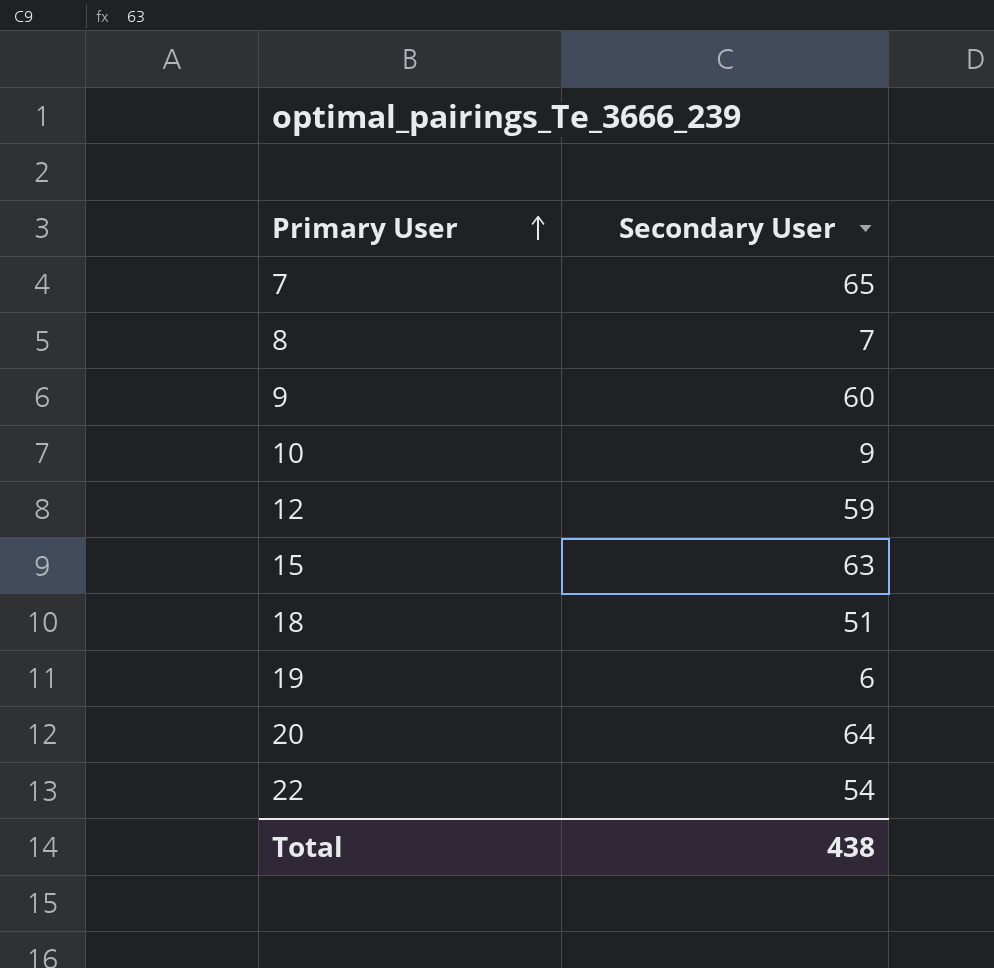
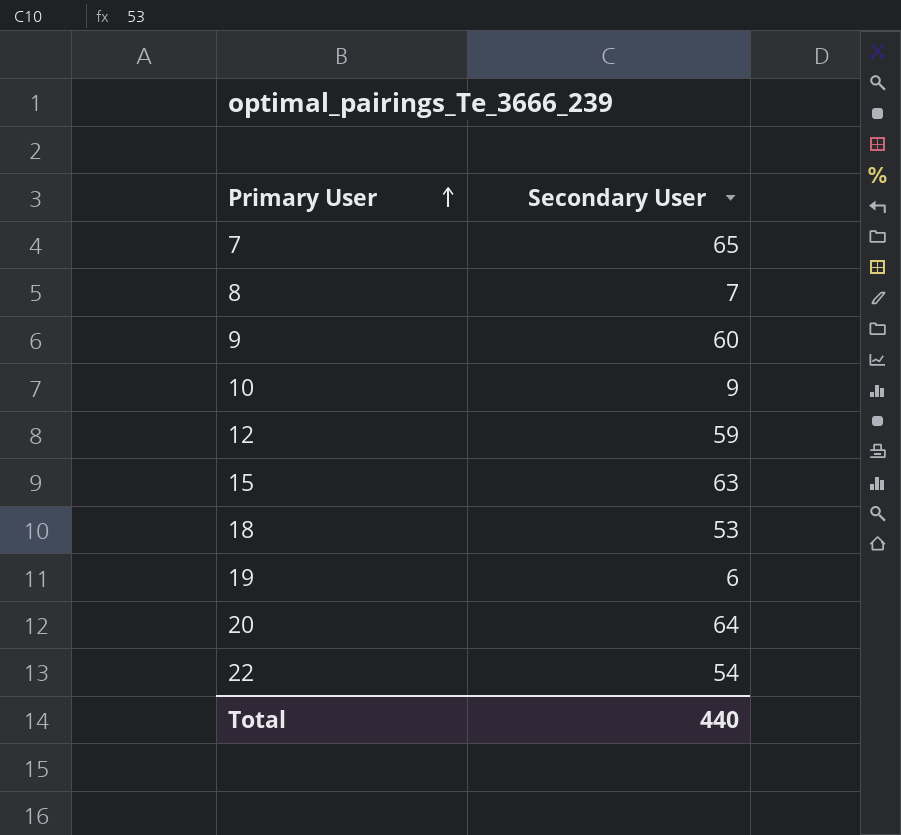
18 | Secondary User: 51 -> 53
Total | Secondary User: 438 -> 440

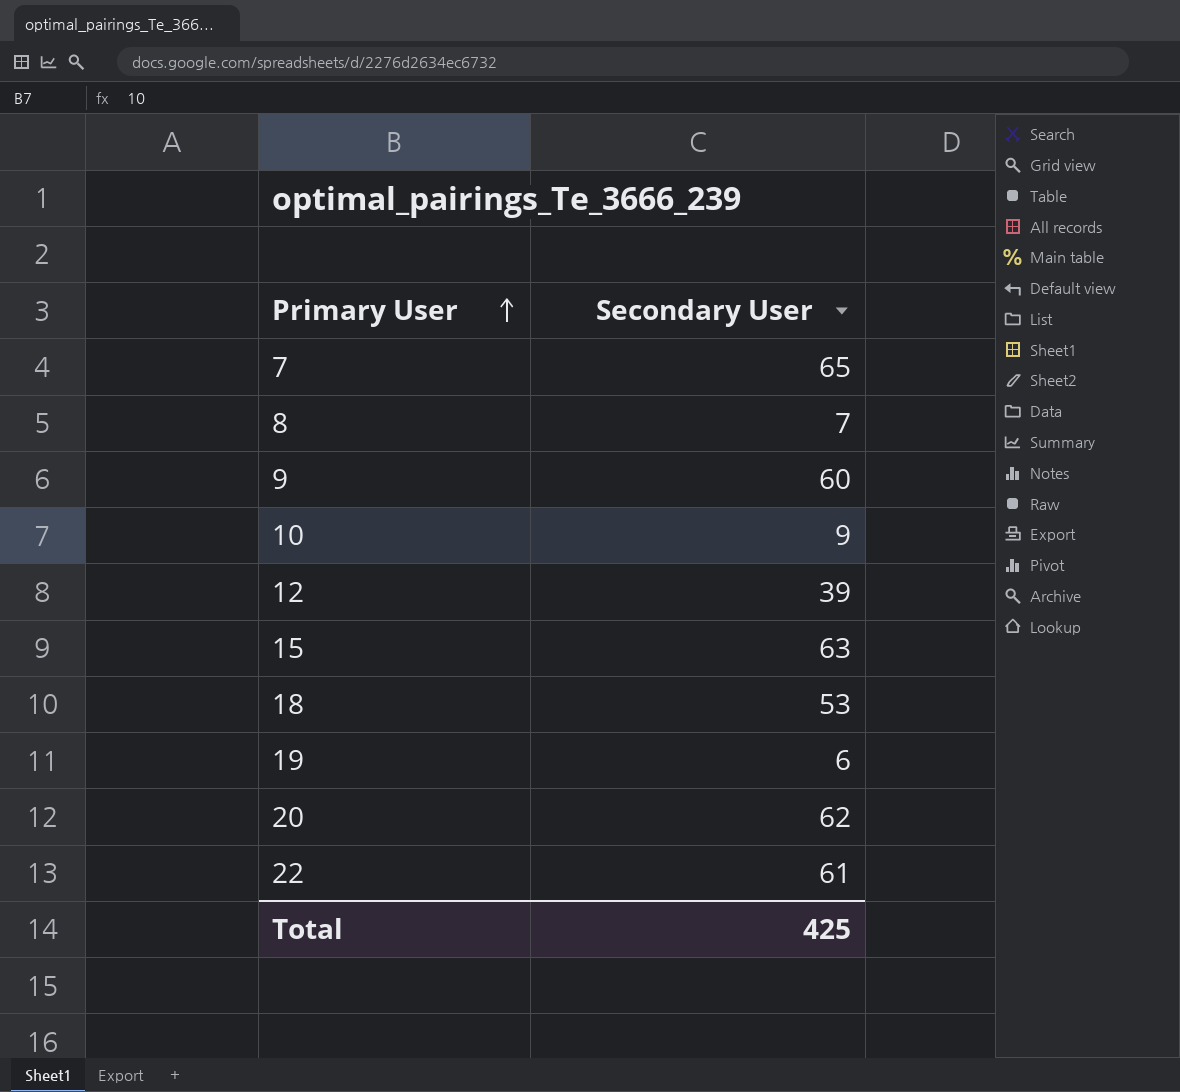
12 | Secondary User: 59 -> 39
20 | Secondary User: 64 -> 62
22 | Secondary User: 54 -> 61
Total | Secondary User: 440 -> 425

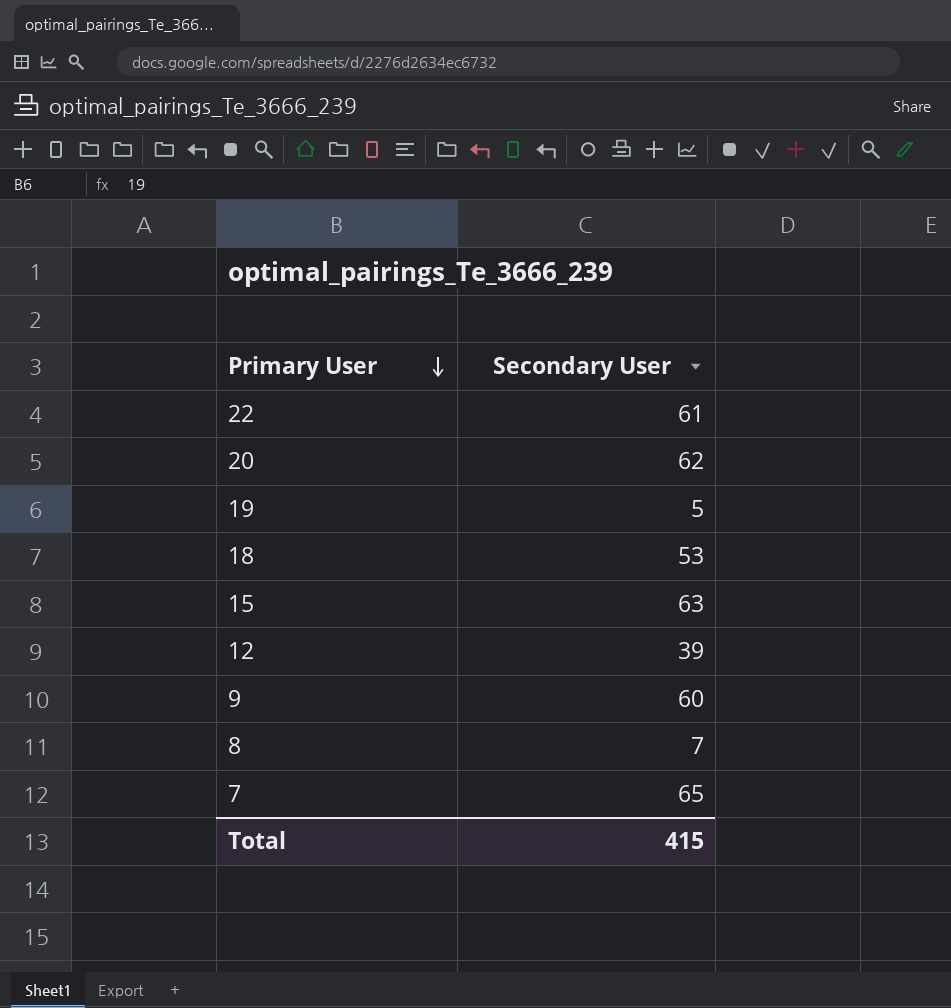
row order: Primary User ascending -> Primary User descending
row 10: 9 -> none
19 | Secondary User: 6 -> 5
Total | Secondary User: 425 -> 415

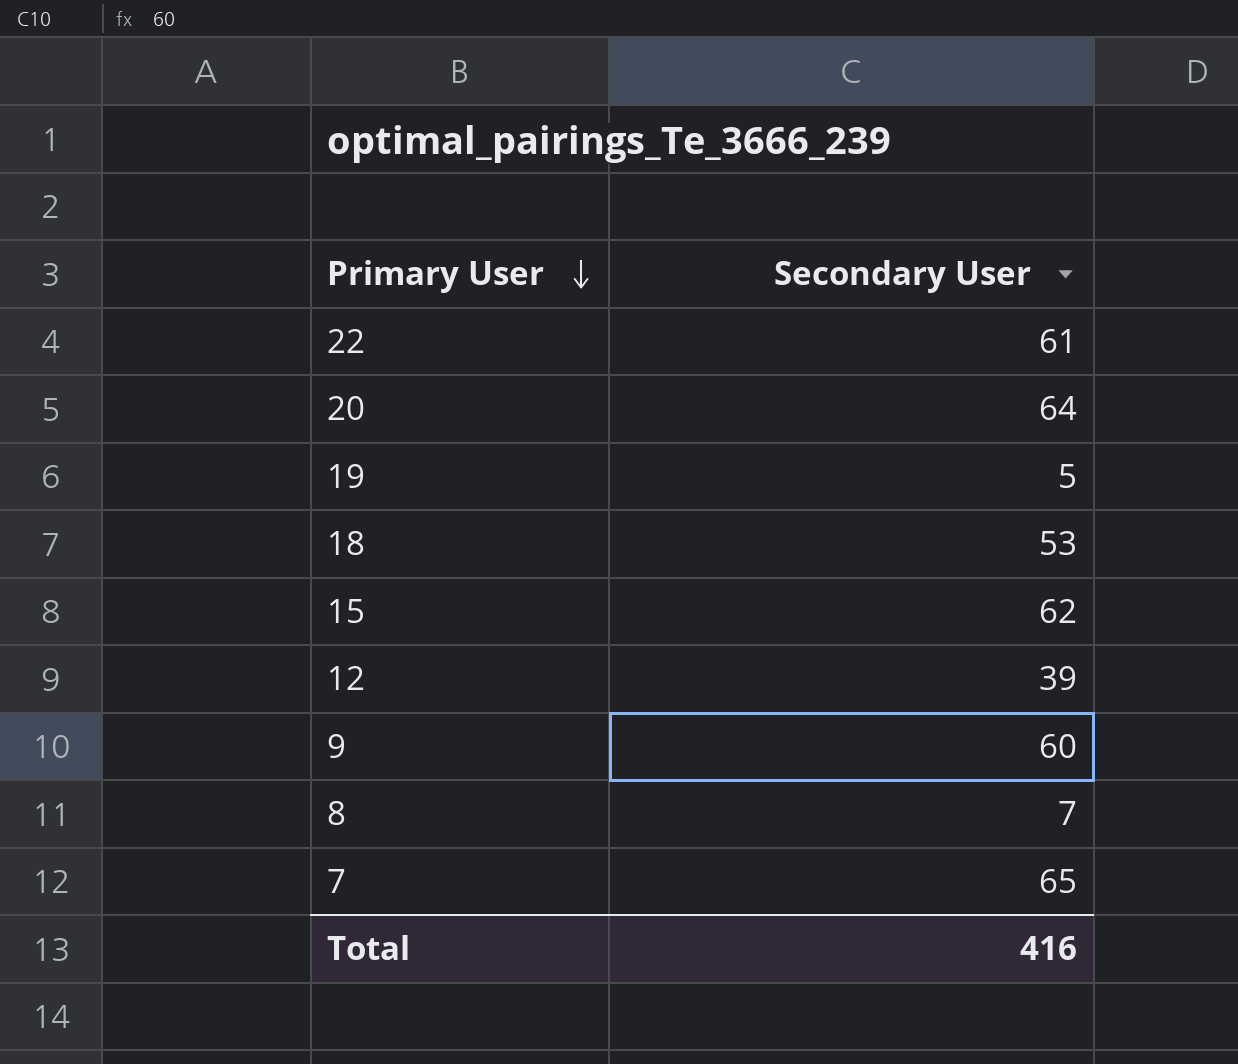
20 | Secondary User: 62 -> 64
15 | Secondary User: 63 -> 62
Total | Secondary User: 415 -> 416

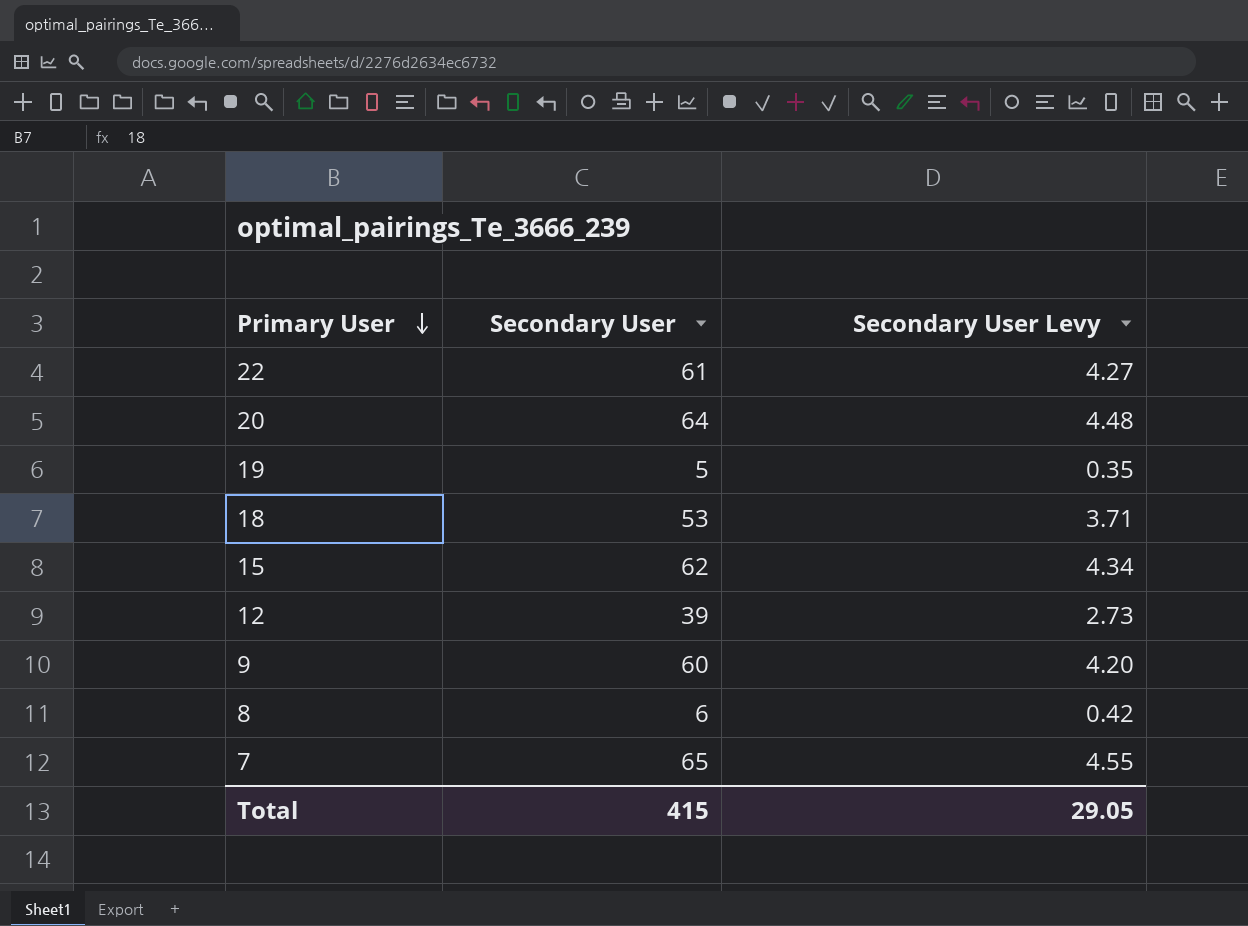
column Secondary User Levy | formula: none -> [Secondary User] * 0.07
8 | Secondary User: 7 -> 6
Total | Secondary User: 416 -> 415

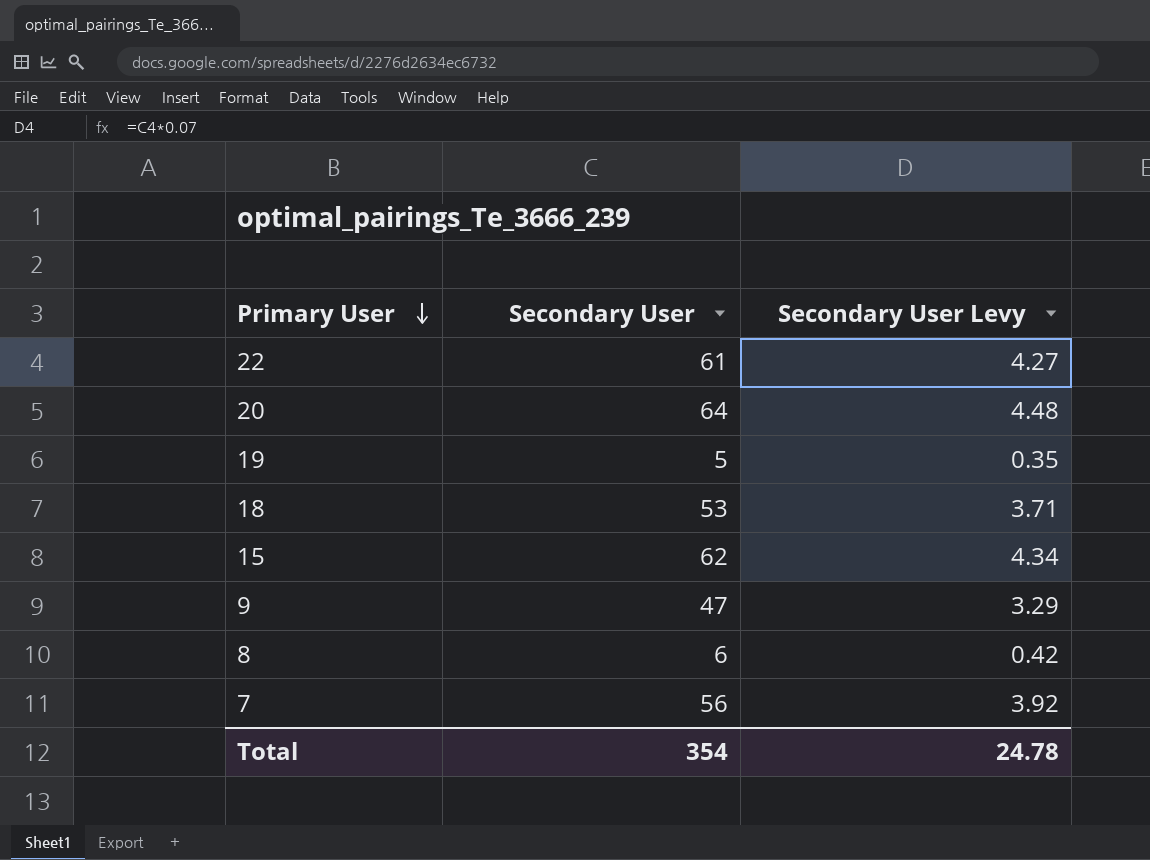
row 12: 39 | 2.73 -> none
9 | Secondary User: 60 -> 47
9 | Secondary User Levy: 4.20 -> 3.29
7 | Secondary User: 65 -> 56
7 | Secondary User Levy: 4.55 -> 3.92
Total | Secondary User: 415 -> 354
Total | Secondary User Levy: 29.05 -> 24.78

